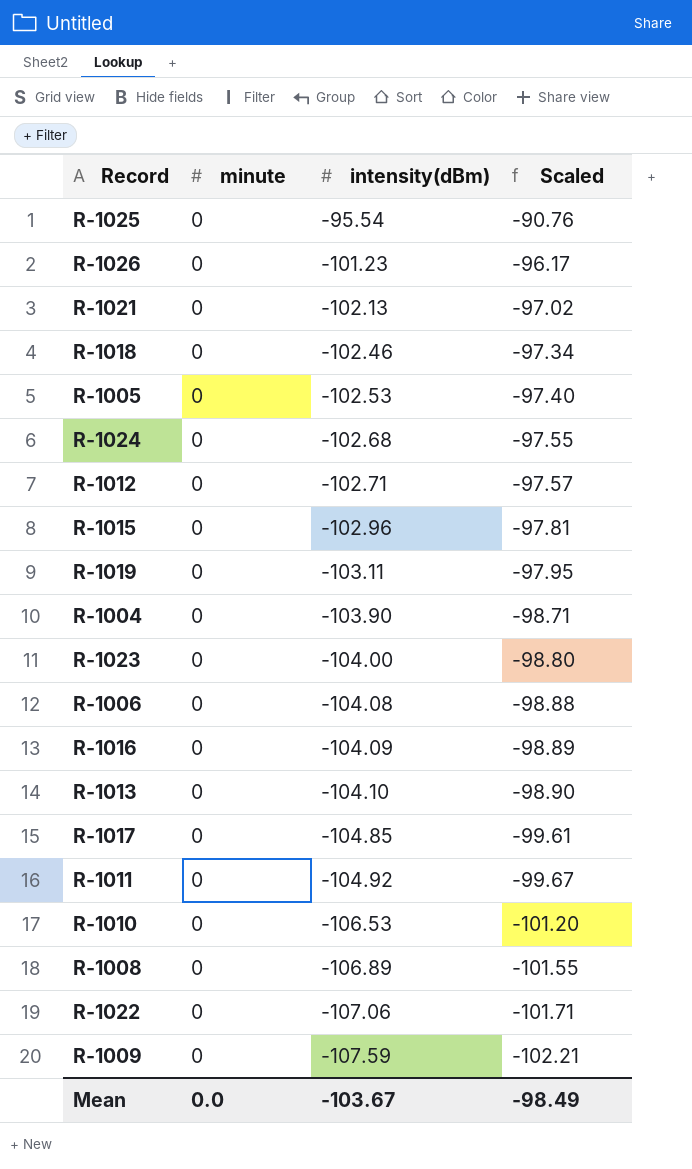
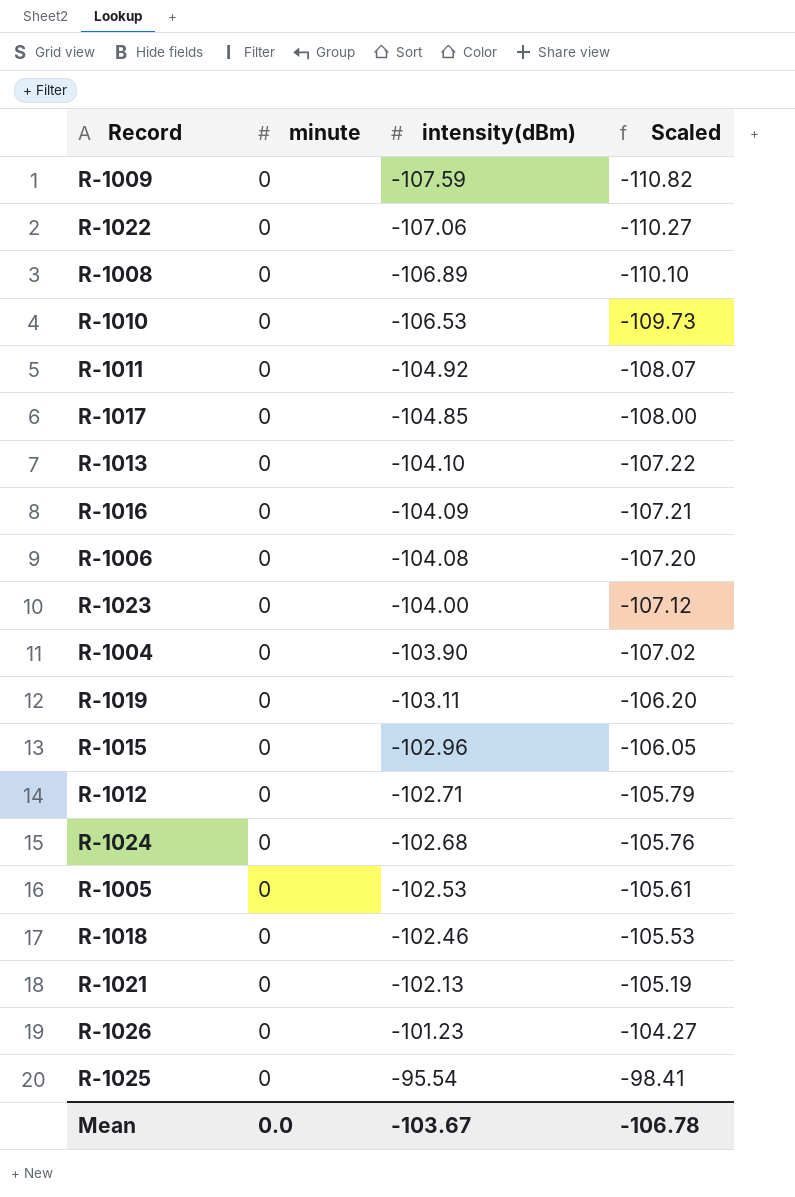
row order: intensity(dBm) descending -> intensity(dBm) ascending
column Scaled | formula: [intensity(dBm)] * 0.95 -> [intensity(dBm)] * 1.03
Mean | Scaled: -98.49 -> -106.78

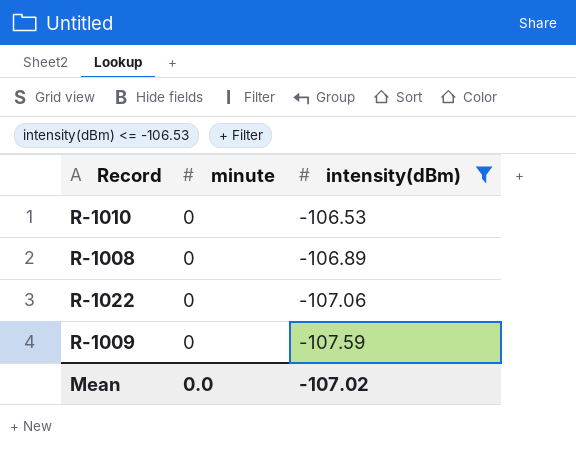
filter: none -> intensity(dBm) <= -106.53
row order: intensity(dBm) ascending -> intensity(dBm) descending
column Scaled | formula: [intensity(dBm)] * 1.03 -> none
Mean | intensity(dBm): -103.67 -> -107.02

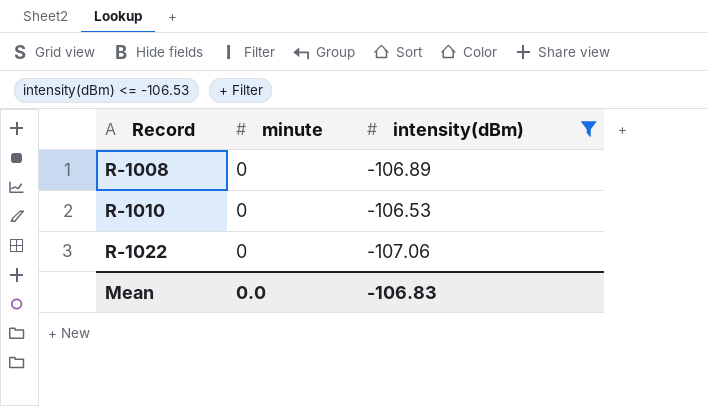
row order: intensity(dBm) descending -> Record ascending
row R-1009: 0 | -107.59 -> none
Mean | intensity(dBm): -107.02 -> -106.83

